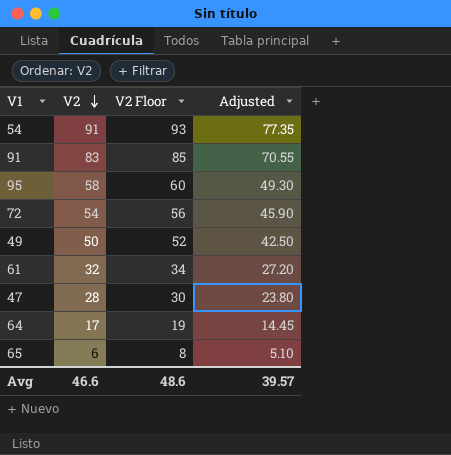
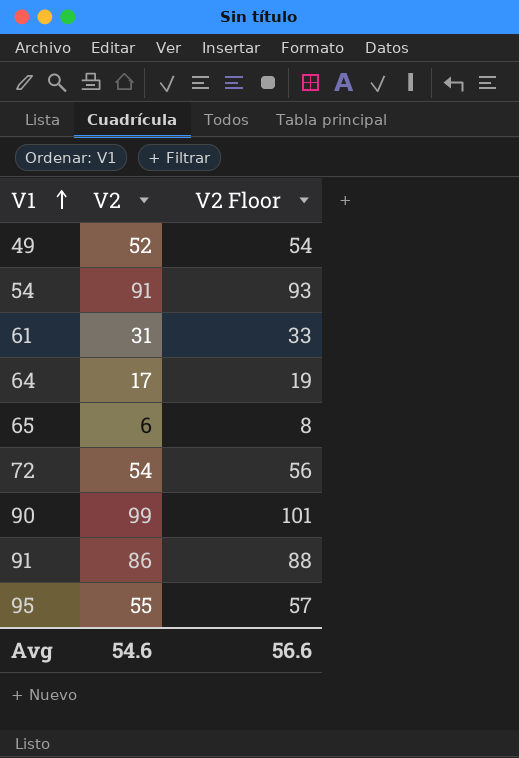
row order: V2 descending -> V1 ascending
column Adjusted | formula: [V2] * 0.85 -> none
row 47: 28 | 30 | 23.80 -> none
49 | V2: 50 -> 52
49 | V2 Floor: 52 -> 54
61 | V2: 32 -> 31
61 | V2 Floor: 34 -> 33
row 90: none -> 99 | 101
91 | V2: 83 -> 86
91 | V2 Floor: 85 -> 88
95 | V2: 58 -> 55
95 | V2 Floor: 60 -> 57
Avg | V2: 46.6 -> 54.6
Avg | V2 Floor: 48.6 -> 56.6

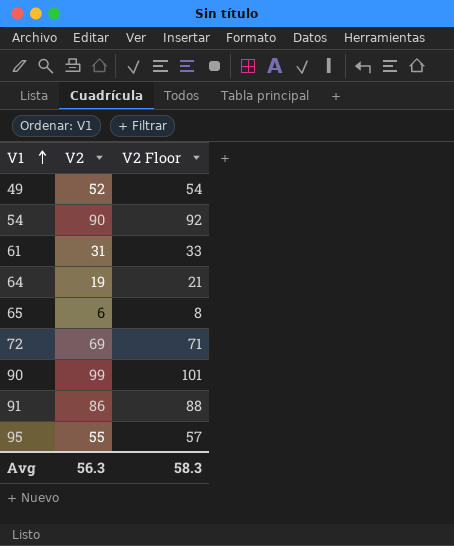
54 | V2: 91 -> 90
54 | V2 Floor: 93 -> 92
64 | V2: 17 -> 19
64 | V2 Floor: 19 -> 21
72 | V2: 54 -> 69
72 | V2 Floor: 56 -> 71
Avg | V2: 54.6 -> 56.3
Avg | V2 Floor: 56.6 -> 58.3

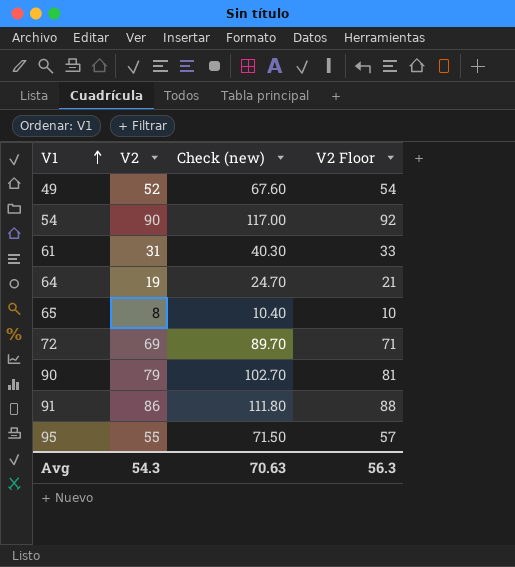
column Check (new) | formula: none -> [V2] * 1.3
65 | V2: 6 -> 8
65 | V2 Floor: 8 -> 10
90 | V2: 99 -> 79
90 | V2 Floor: 101 -> 81
Avg | V2: 56.3 -> 54.3
Avg | V2 Floor: 58.3 -> 56.3

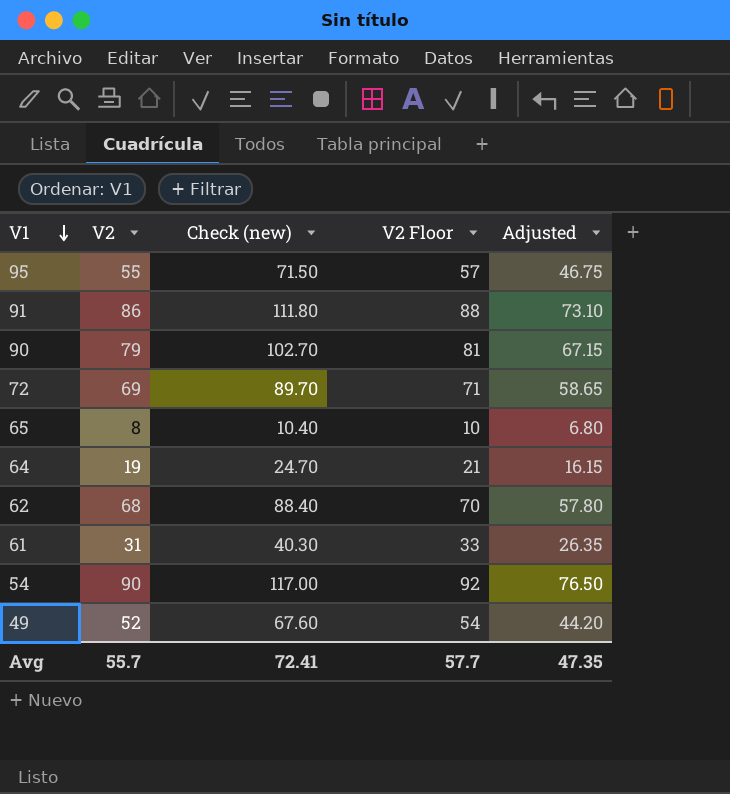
row order: V1 ascending -> V1 descending
column Adjusted | formula: none -> [V2] * 0.85
row 62: none -> 68 | 88.40 | 70 | 57.80
Avg | V2: 54.3 -> 55.7
Avg | Check (new): 70.63 -> 72.41
Avg | V2 Floor: 56.3 -> 57.7

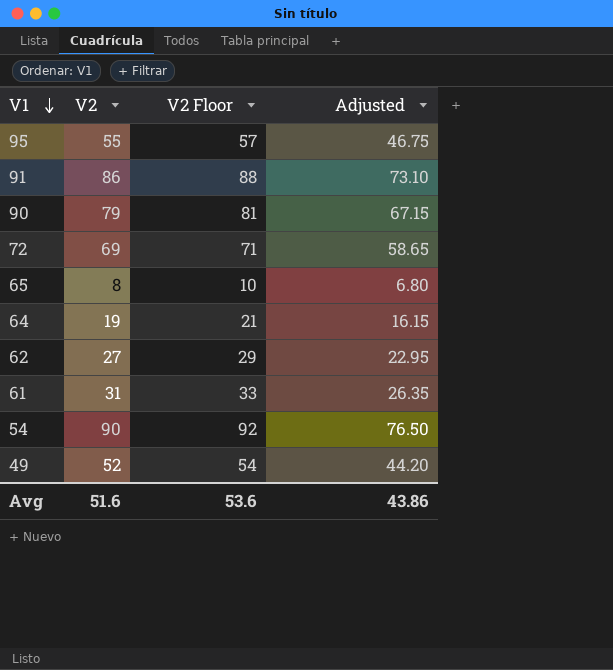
column Check (new) | formula: [V2] * 1.3 -> none
62 | V2: 68 -> 27
62 | V2 Floor: 70 -> 29
62 | Adjusted: 57.80 -> 22.95
Avg | V2: 55.7 -> 51.6
Avg | V2 Floor: 57.7 -> 53.6
Avg | Adjusted: 47.35 -> 43.86

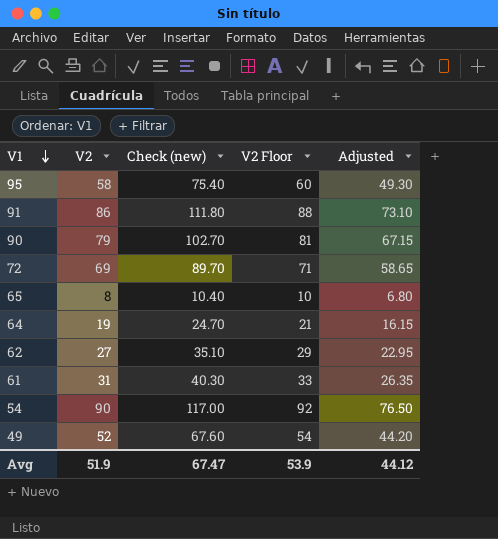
column Check (new) | formula: none -> [V2] * 1.3
95 | V2: 55 -> 58
95 | V2 Floor: 57 -> 60
95 | Adjusted: 46.75 -> 49.30
Avg | V2: 51.6 -> 51.9
Avg | V2 Floor: 53.6 -> 53.9
Avg | Adjusted: 43.86 -> 44.12

